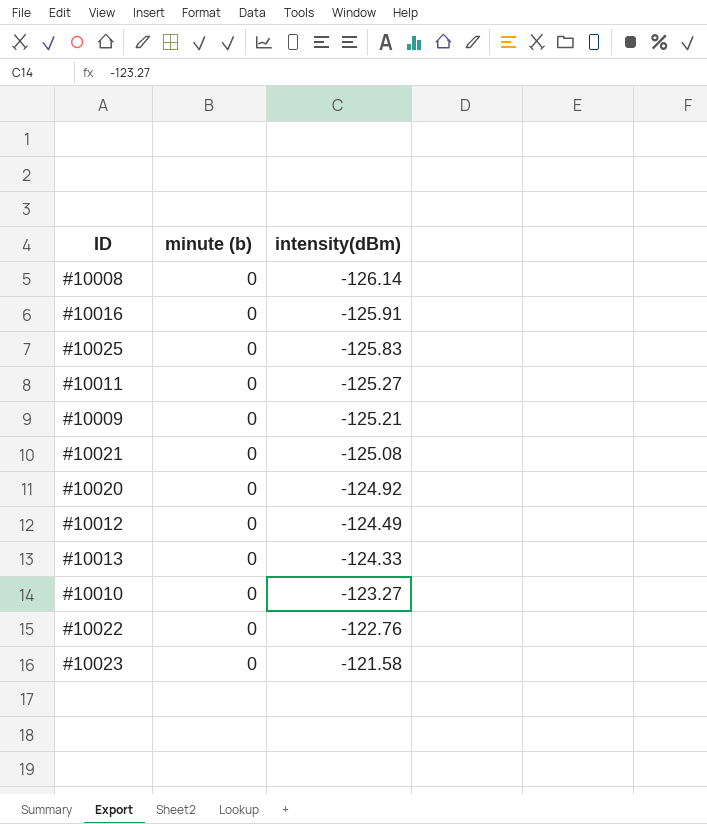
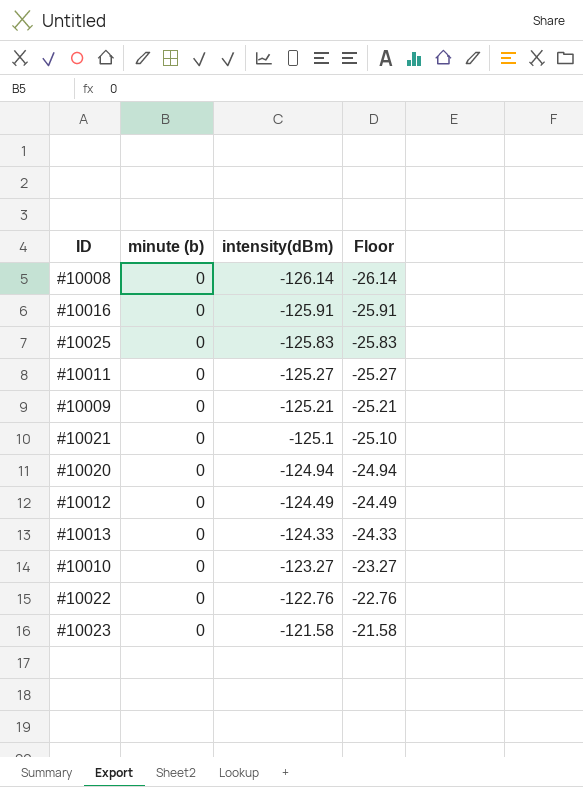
column Floor | formula: none -> [intensity(dBm)] + 100
#10021 | intensity(dBm): -125.08 -> -125.1
#10020 | intensity(dBm): -124.92 -> -124.94

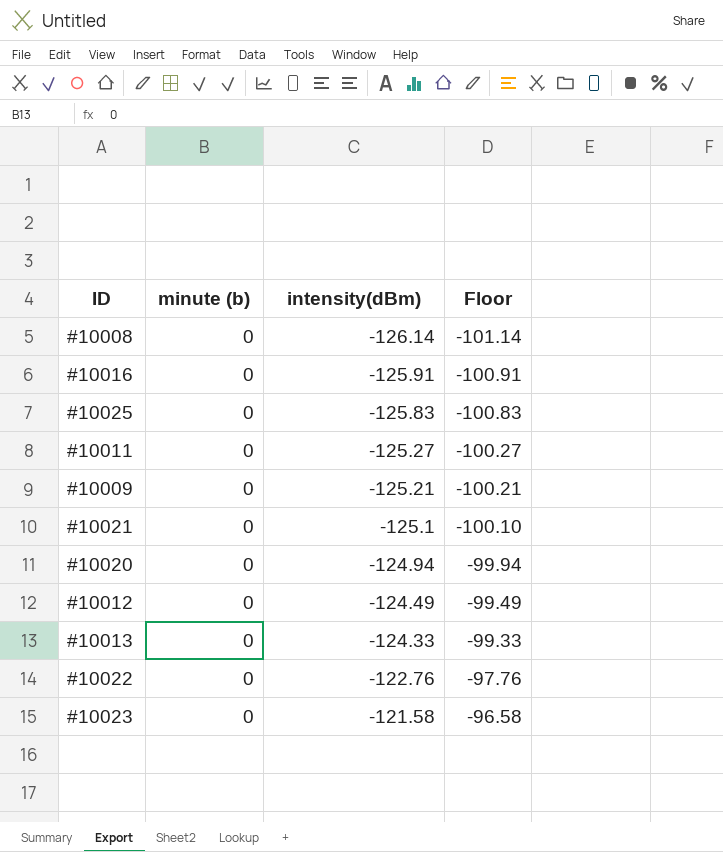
column Floor | formula: [intensity(dBm)] + 100 -> [intensity(dBm)] + 25
row #10010: 0 | -123.27 | -23.27 -> none

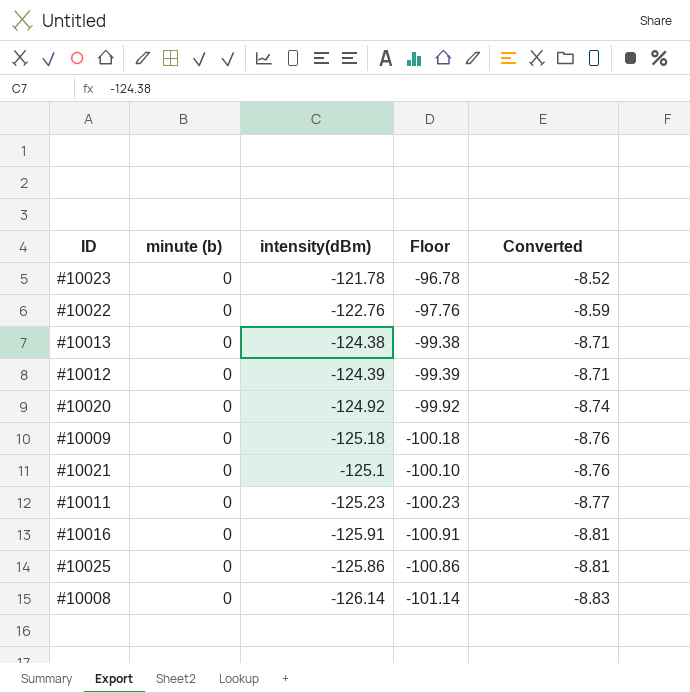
row order: intensity(dBm) ascending -> Converted descending
column Converted | formula: none -> [intensity(dBm)] * 0.07
#10023 | intensity(dBm): -121.58 -> -121.78
#10023 | Floor: -96.58 -> -96.78
#10013 | intensity(dBm): -124.33 -> -124.38
#10013 | Floor: -99.33 -> -99.38
#10012 | intensity(dBm): -124.49 -> -124.39
#10012 | Floor: -99.49 -> -99.39
#10020 | intensity(dBm): -124.94 -> -124.92
#10020 | Floor: -99.94 -> -99.92
#10009 | intensity(dBm): -125.21 -> -125.18
#10009 | Floor: -100.21 -> -100.18
#10011 | intensity(dBm): -125.27 -> -125.23
#10011 | Floor: -100.27 -> -100.23
#10025 | intensity(dBm): -125.83 -> -125.86
#10025 | Floor: -100.83 -> -100.86

